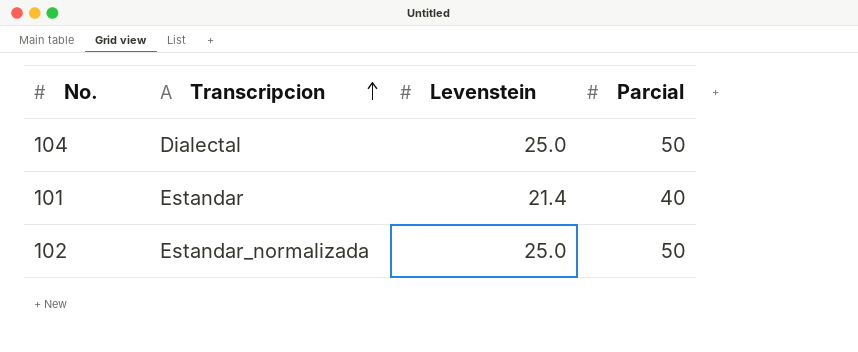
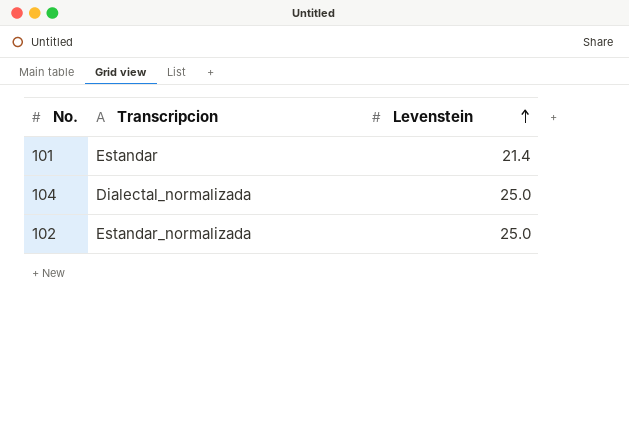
row order: Transcripcion ascending -> Levenstein ascending
column Parcial | position: 4 -> none
104 | Transcripcion: Dialectal -> Dialectal_normalizada

